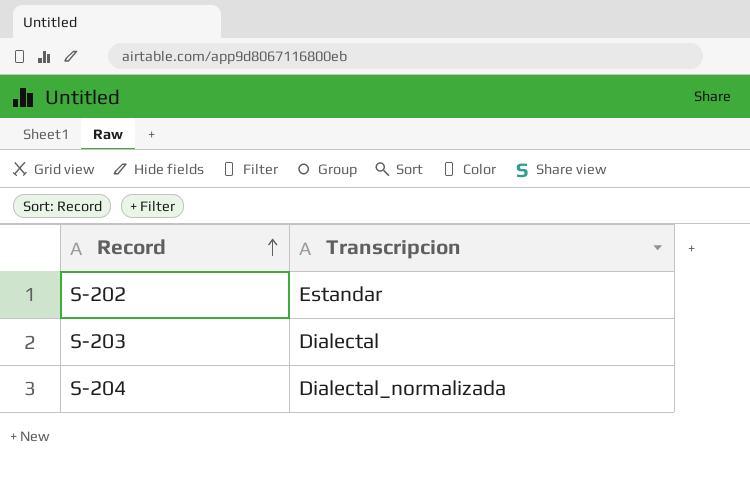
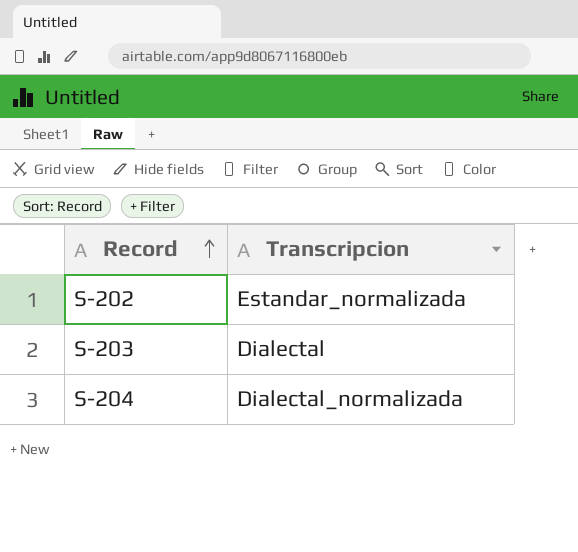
S-202 | Transcripcion: Estandar -> Estandar_normalizada

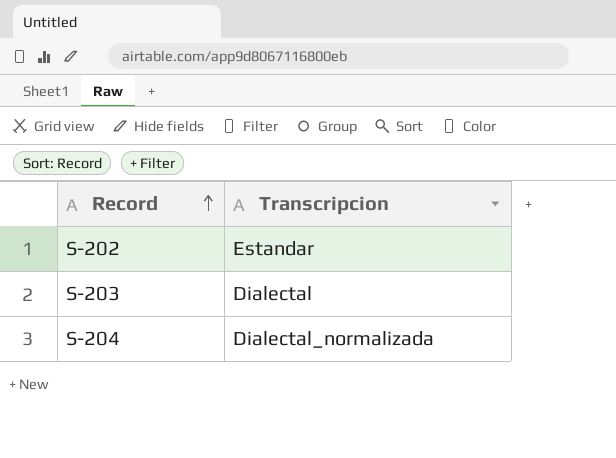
S-202 | Transcripcion: Estandar_normalizada -> Estandar

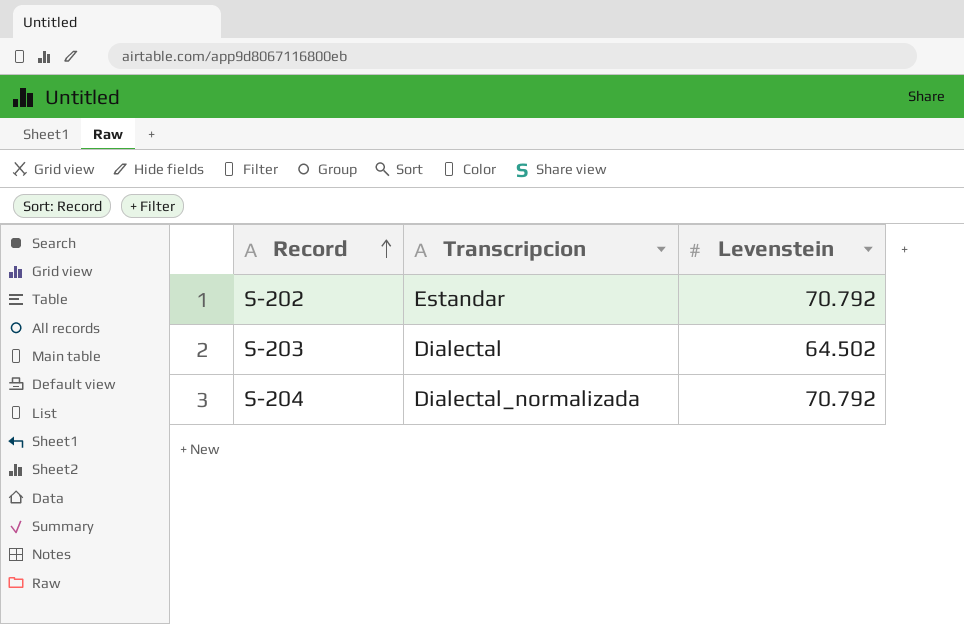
column Levenstein | position: none -> 3

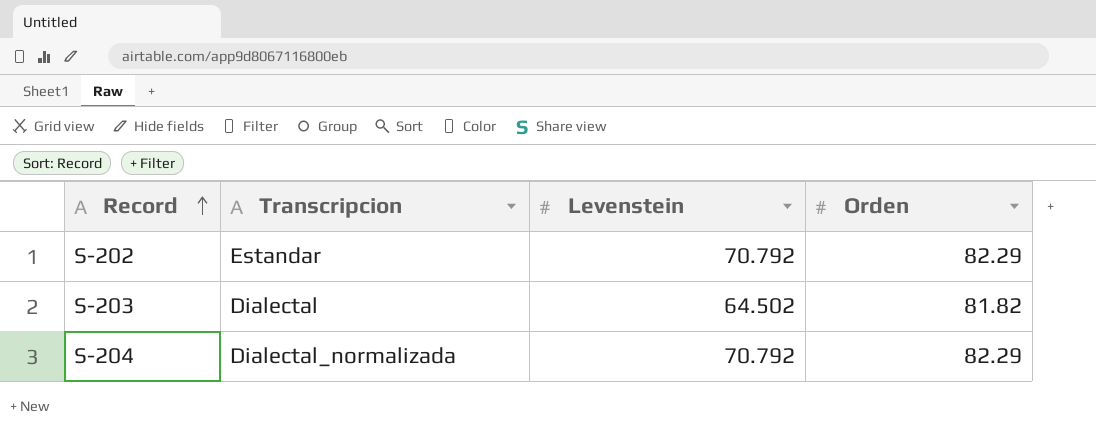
column Orden | position: none -> 4

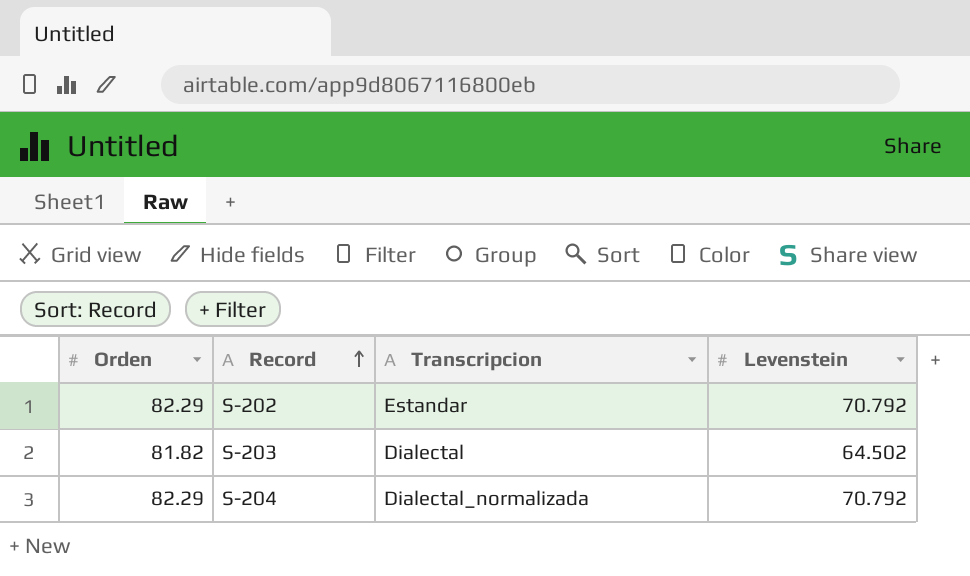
column Orden | position: 4 -> 1

